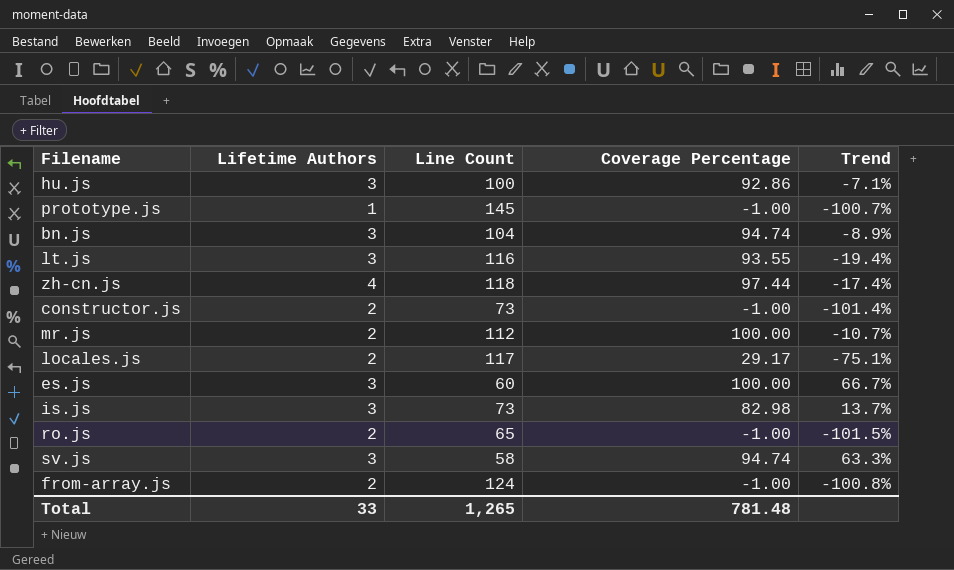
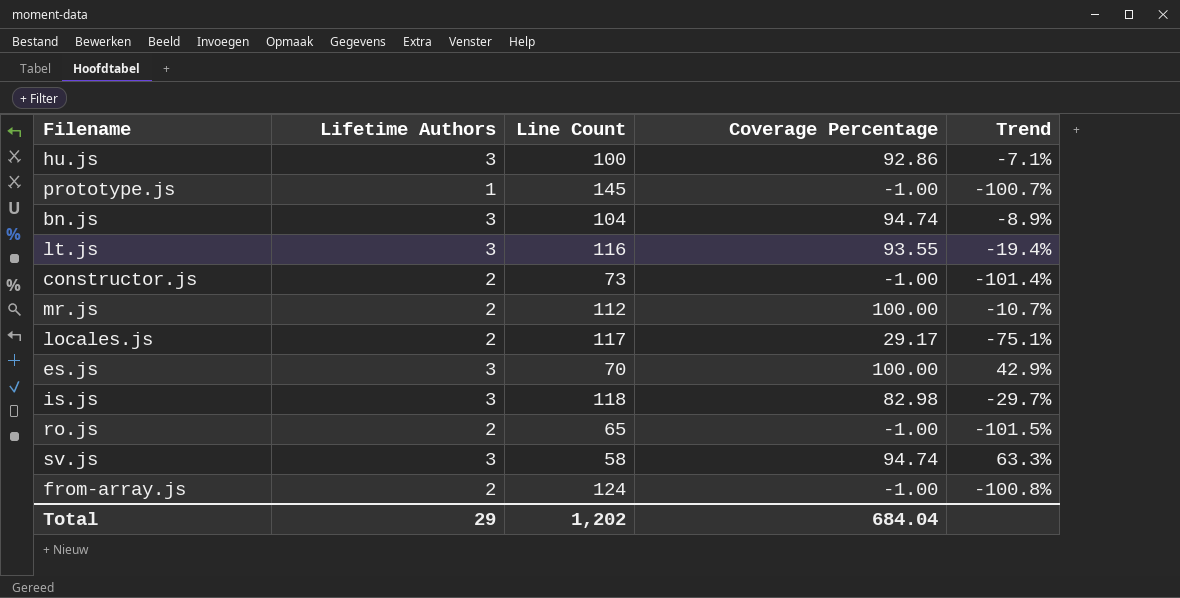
row zh-cn.js: 4 | 118 | 97.44 | -17.4% -> none
es.js | Line Count: 60 -> 70
es.js | Trend: 66.7% -> 42.9%
is.js | Line Count: 73 -> 118
is.js | Trend: 13.7% -> -29.7%
Total | Lifetime Authors: 33 -> 29
Total | Line Count: 1,265 -> 1,202
Total | Coverage Percentage: 781.48 -> 684.04

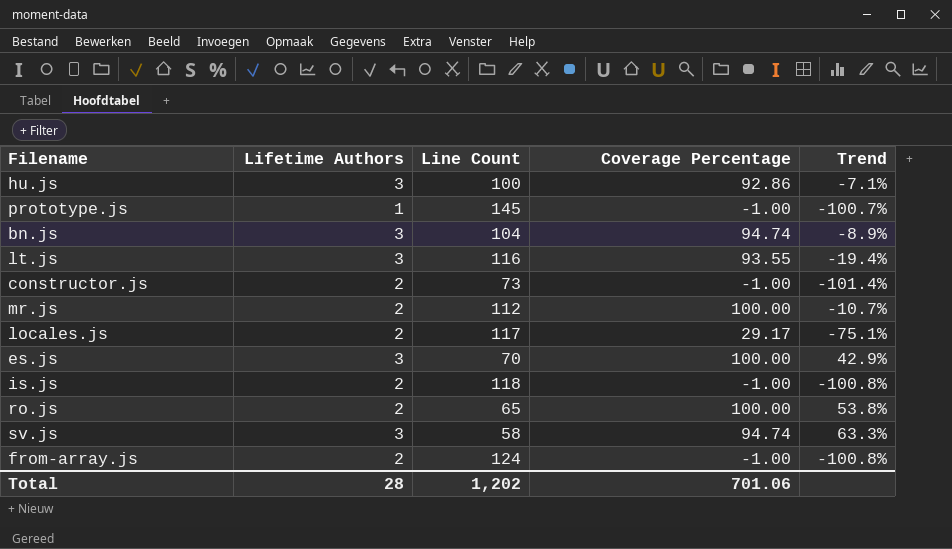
is.js | Lifetime Authors: 3 -> 2
is.js | Coverage Percentage: 82.98 -> -1.00
is.js | Trend: -29.7% -> -100.8%
ro.js | Coverage Percentage: -1.00 -> 100.00
ro.js | Trend: -101.5% -> 53.8%
Total | Lifetime Authors: 29 -> 28
Total | Coverage Percentage: 684.04 -> 701.06

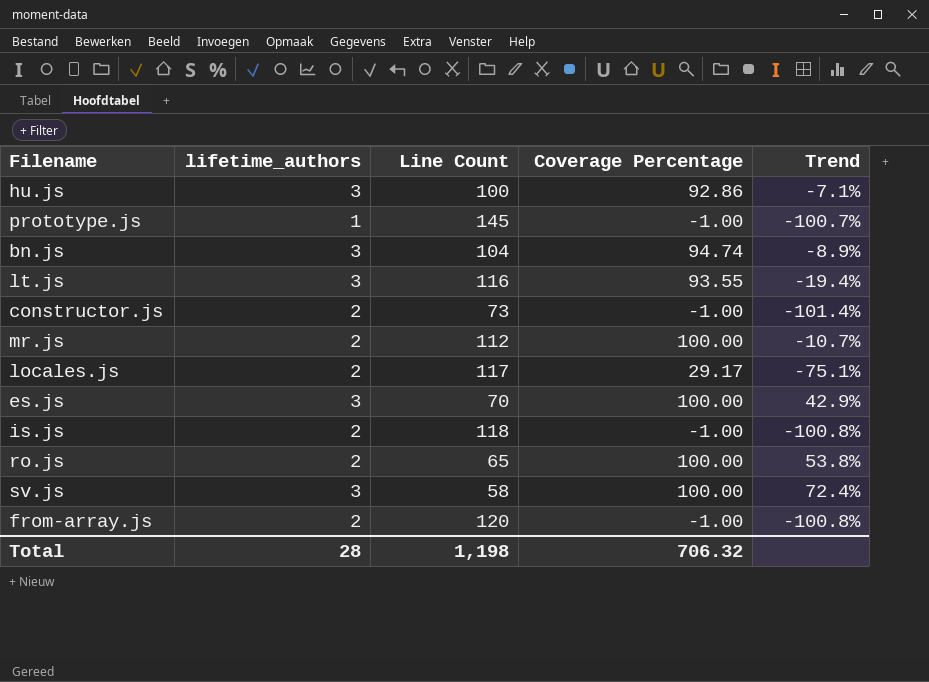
column name: Lifetime Authors -> lifetime_authors
sv.js | Coverage Percentage: 94.74 -> 100.00
sv.js | Trend: 63.3% -> 72.4%
from-array.js | Line Count: 124 -> 120
Total | Line Count: 1,202 -> 1,198
Total | Coverage Percentage: 701.06 -> 706.32

